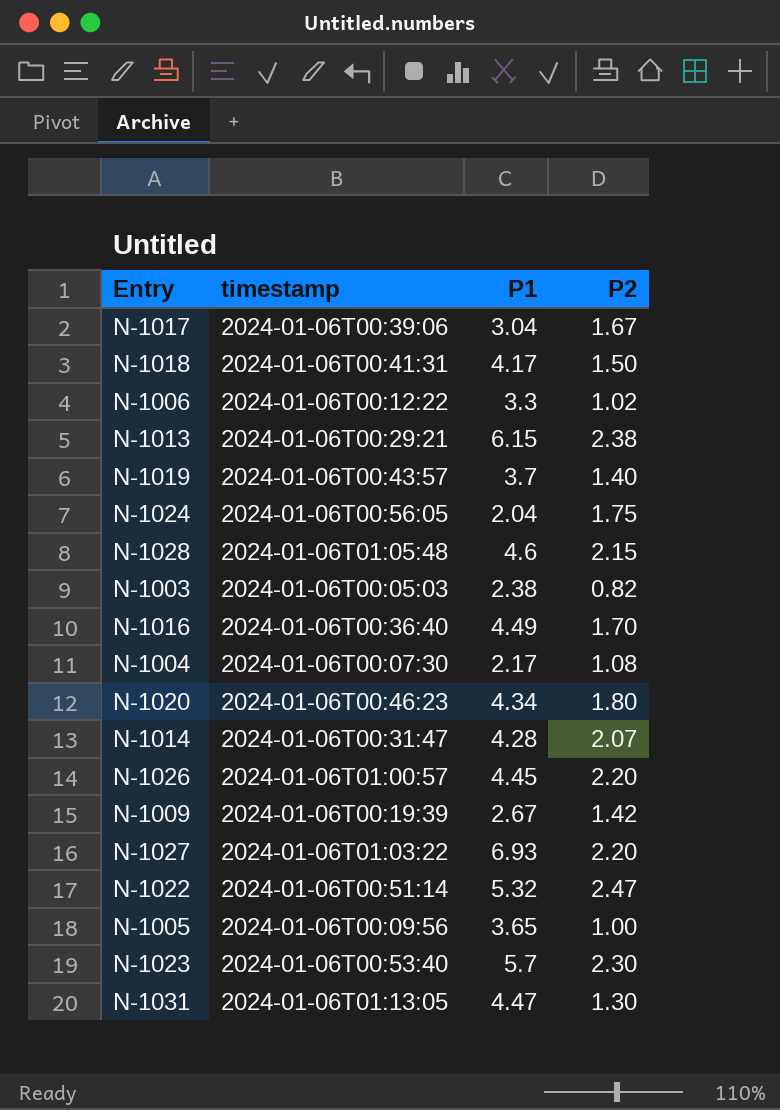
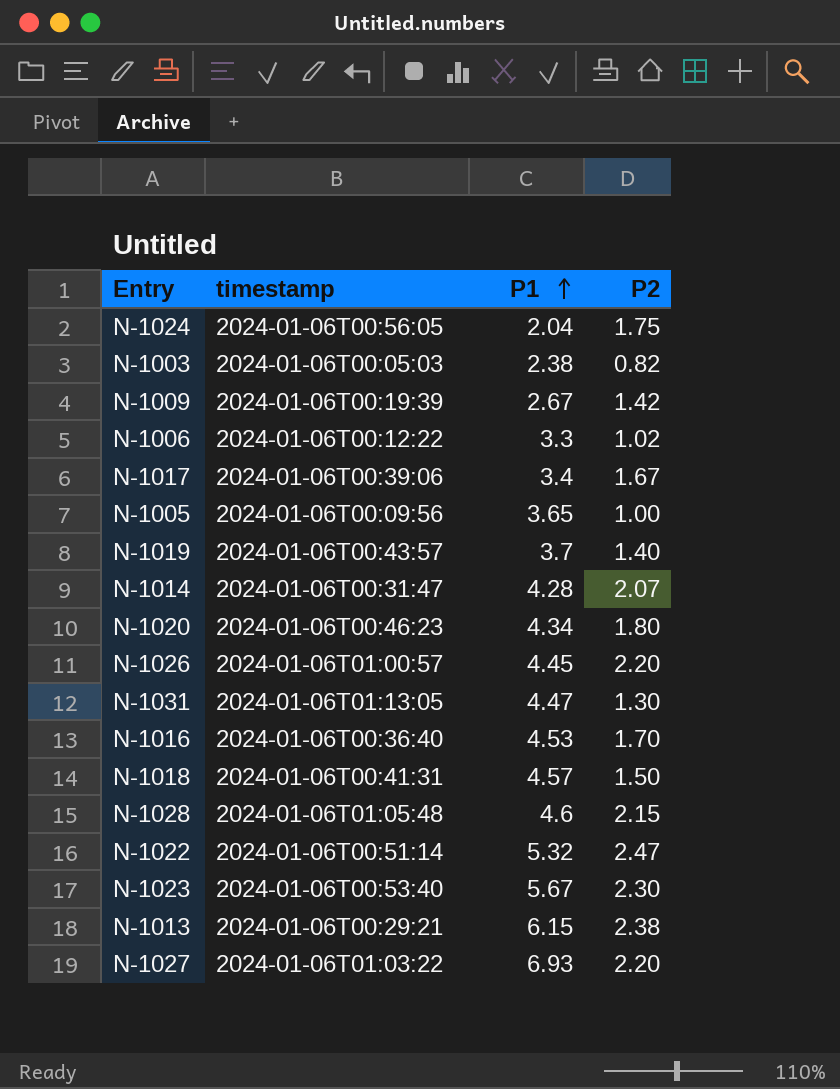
row order: none -> P1 ascending
row N-1004: 2024-01-06T00:07:30 | 2.17 | 1.08 -> none
N-1017 | P1: 3.04 -> 3.4
N-1016 | P1: 4.49 -> 4.53
N-1018 | P1: 4.17 -> 4.57
N-1023 | P1: 5.7 -> 5.67

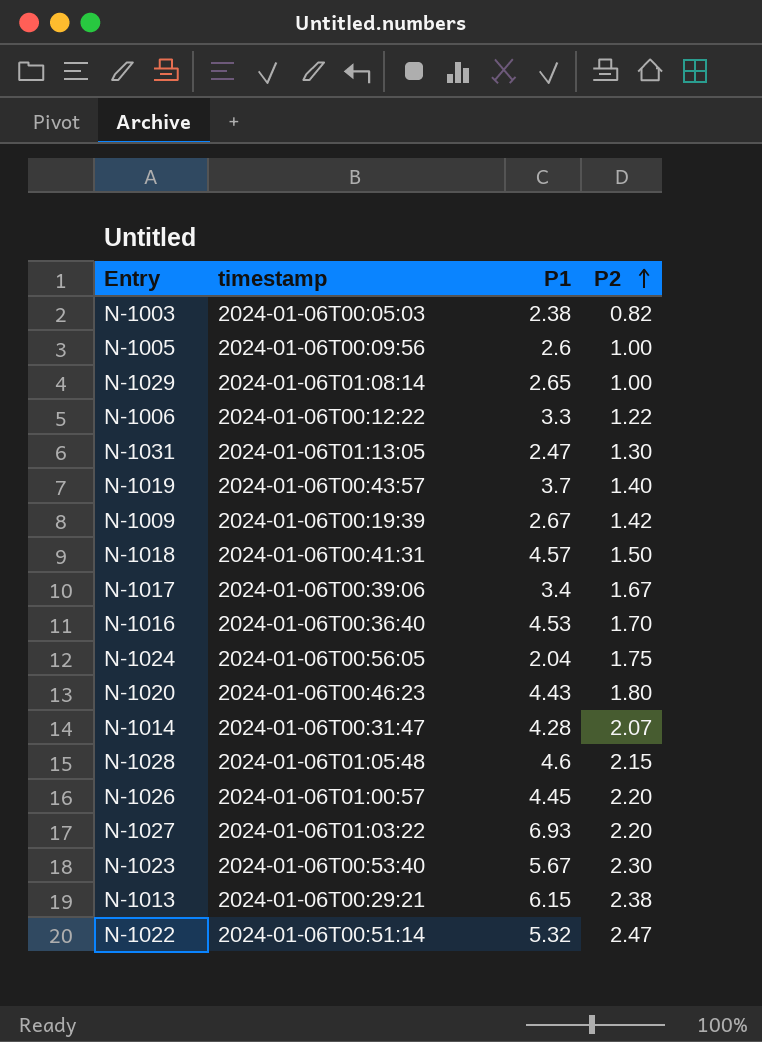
row order: P1 ascending -> P2 ascending
N-1005 | P1: 3.65 -> 2.6
row N-1029: none -> 2024-01-06T01:08:14 | 2.65 | 1.00
N-1006 | P2: 1.02 -> 1.22
N-1031 | P1: 4.47 -> 2.47
N-1020 | P1: 4.34 -> 4.43

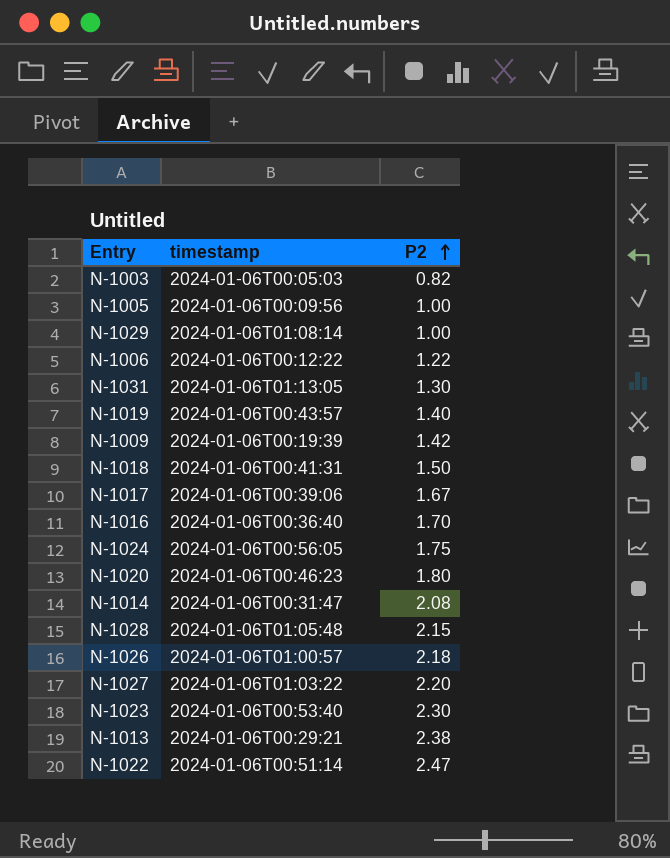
column P1 | position: 3 -> none
N-1014 | P2: 2.07 -> 2.08
N-1026 | P2: 2.20 -> 2.18

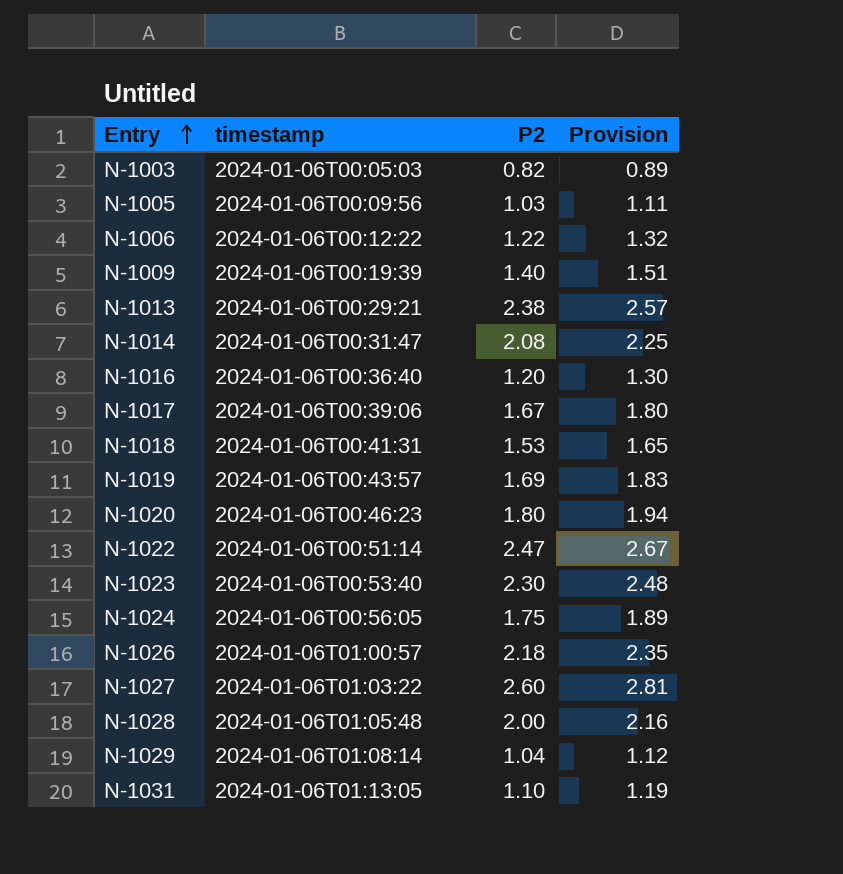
row order: P2 ascending -> Entry ascending
column Provision | formula: none -> [P2] * 1.08
N-1005 | P2: 1.00 -> 1.03
N-1009 | P2: 1.42 -> 1.40
N-1016 | P2: 1.70 -> 1.20
N-1018 | P2: 1.50 -> 1.53
N-1019 | P2: 1.40 -> 1.69
N-1027 | P2: 2.20 -> 2.60
N-1028 | P2: 2.15 -> 2.00
N-1029 | P2: 1.00 -> 1.04
N-1031 | P2: 1.30 -> 1.10

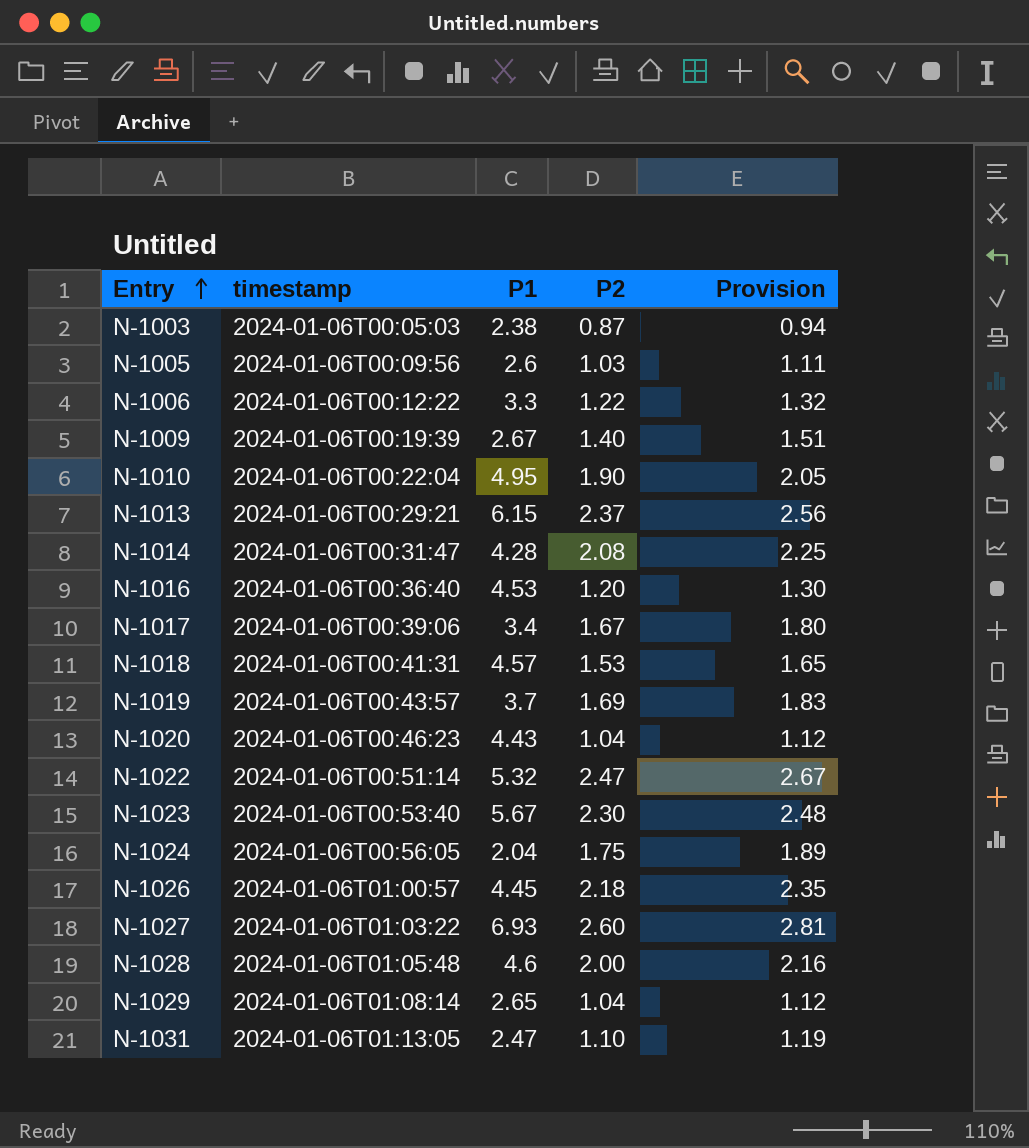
column P1 | position: none -> 3
N-1003 | P2: 0.82 -> 0.87
N-1003 | Provision: 0.89 -> 0.94
row N-1010: none -> 2024-01-06T00:22:04 | 4.95 | 1.90 | 2.05
N-1013 | P2: 2.38 -> 2.37
N-1013 | Provision: 2.57 -> 2.56
N-1020 | P2: 1.80 -> 1.04
N-1020 | Provision: 1.94 -> 1.12

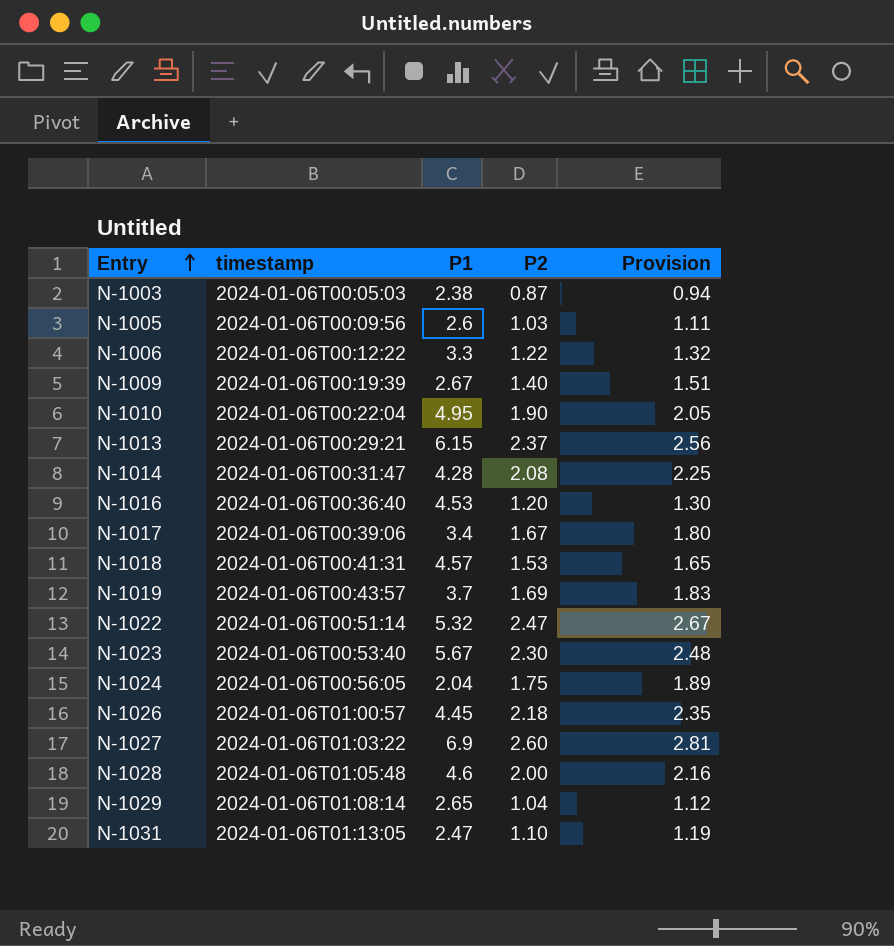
row N-1020: 2024-01-06T00:46:23 | 4.43 | 1.04 | 1.12 -> none
N-1027 | P1: 6.93 -> 6.9

